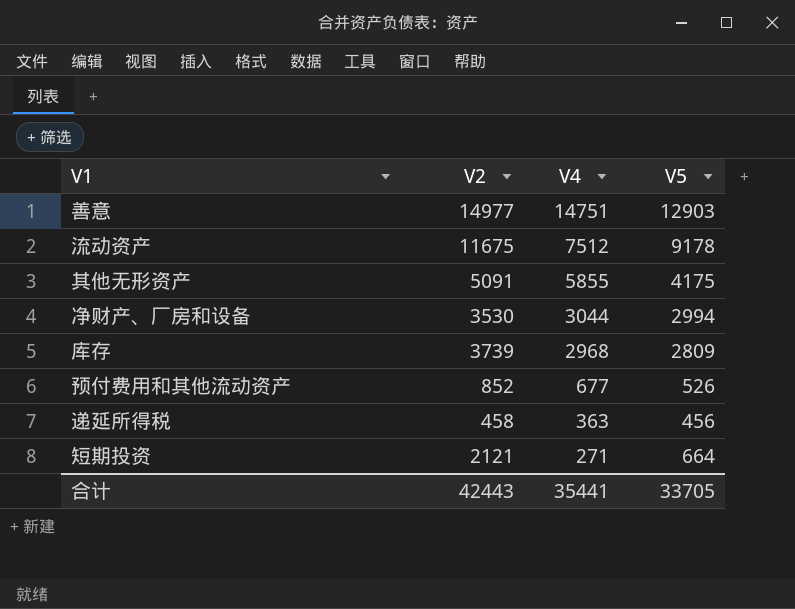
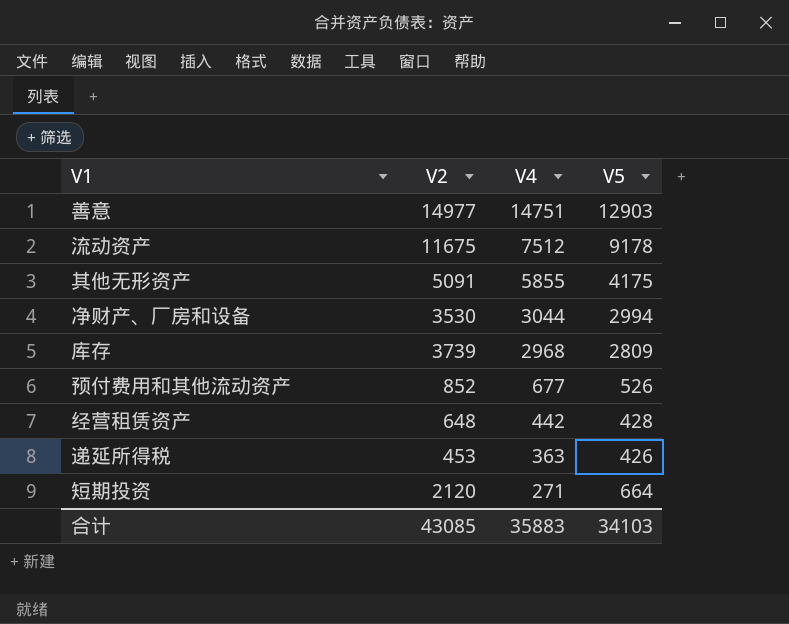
row 经营租赁资产: none -> 648 | 442 | 428
递延所得税 | V2: 458 -> 453
递延所得税 | V5: 456 -> 426
短期投资 | V2: 2121 -> 2120
合计 | V2: 42443 -> 43085
合计 | V4: 35441 -> 35883
合计 | V5: 33705 -> 34103

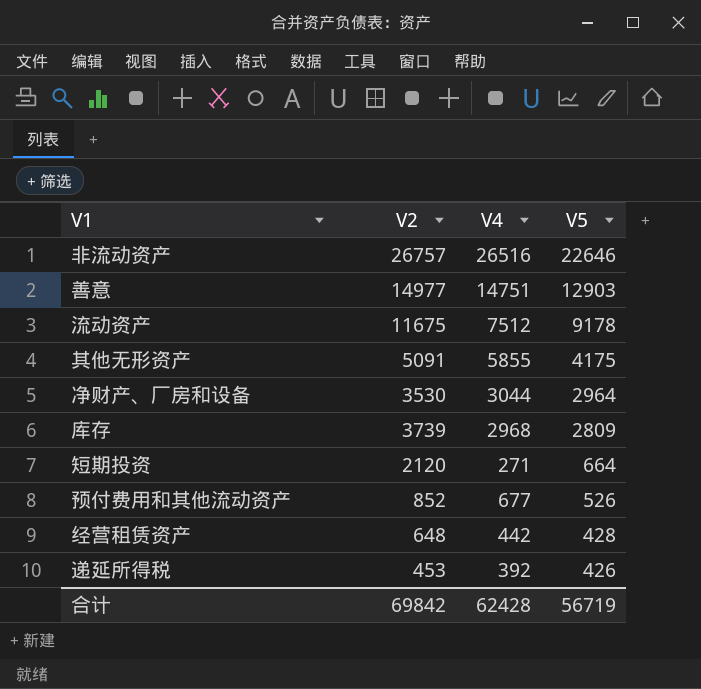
row order: V4 descending -> V5 descending
row 非流动资产: none -> 26757 | 26516 | 22646
净财产、厂房和设备 | V5: 2994 -> 2964
递延所得税 | V4: 363 -> 392
合计 | V2: 43085 -> 69842
合计 | V4: 35883 -> 62428
合计 | V5: 34103 -> 56719

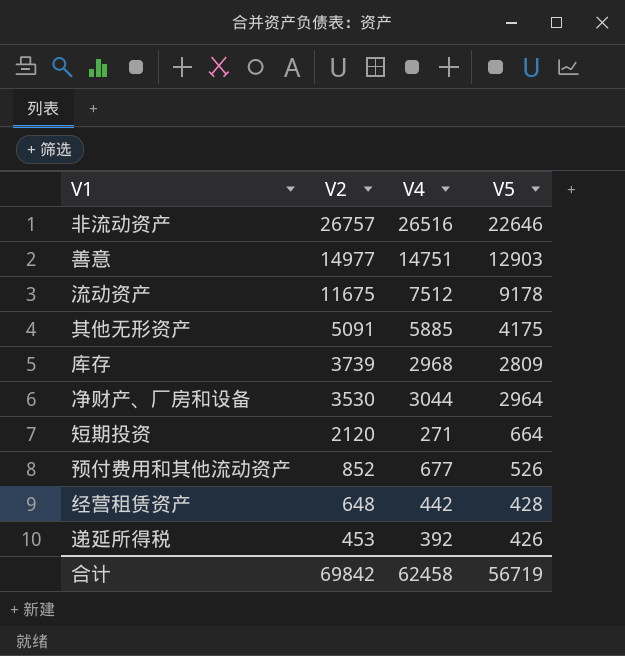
row order: V5 descending -> V2 descending
其他无形资产 | V4: 5855 -> 5885
合计 | V4: 62428 -> 62458

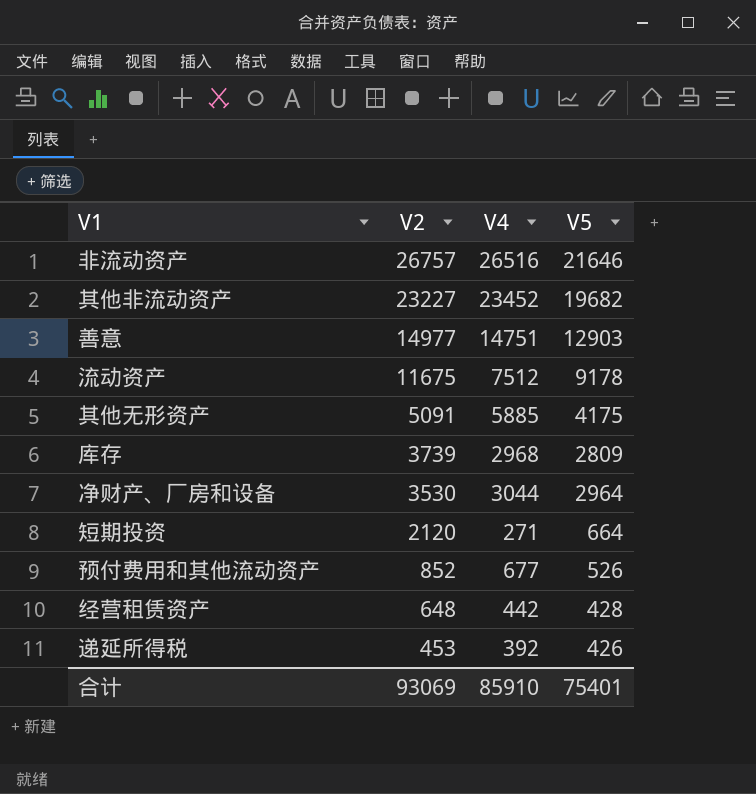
非流动资产 | V5: 22646 -> 21646
row 其他非流动资产: none -> 23227 | 23452 | 19682
合计 | V2: 69842 -> 93069
合计 | V4: 62458 -> 85910
合计 | V5: 56719 -> 75401

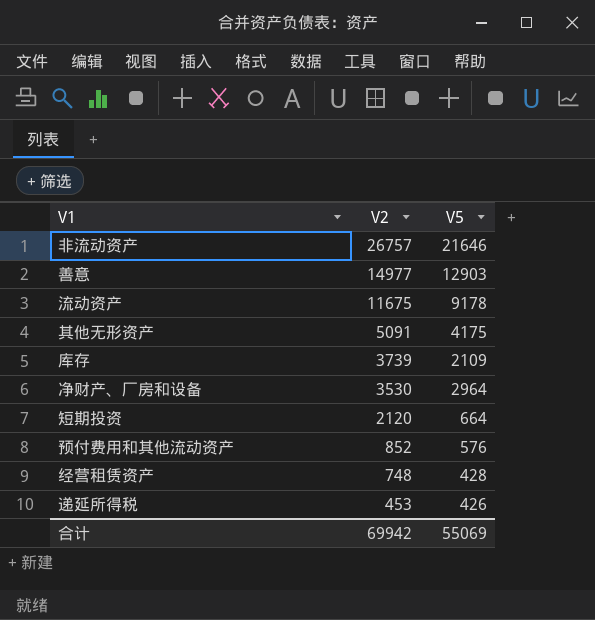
column V4 | position: 3 -> none
row 其他非流动资产: 23227 | 23452 | 19682 -> none
库存 | V5: 2809 -> 2109
预付费用和其他流动资产 | V5: 526 -> 576
经营租赁资产 | V2: 648 -> 748
合计 | V2: 93069 -> 69942
合计 | V5: 75401 -> 55069

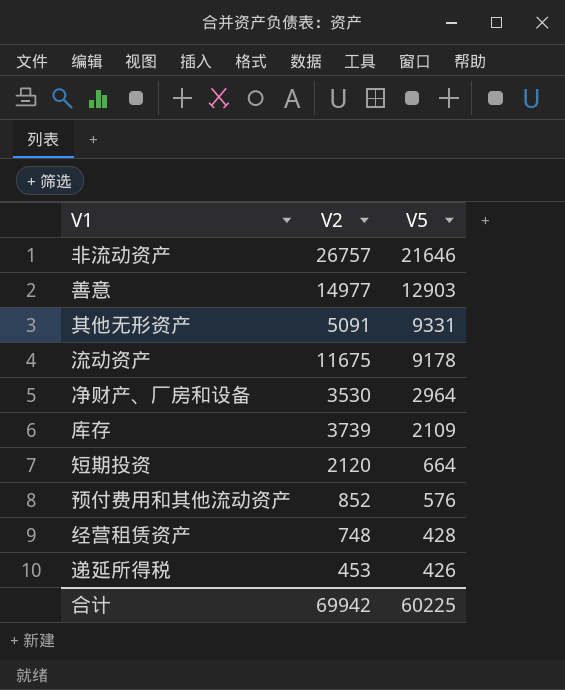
row order: V2 descending -> V5 descending
其他无形资产 | V5: 4175 -> 9331
合计 | V5: 55069 -> 60225

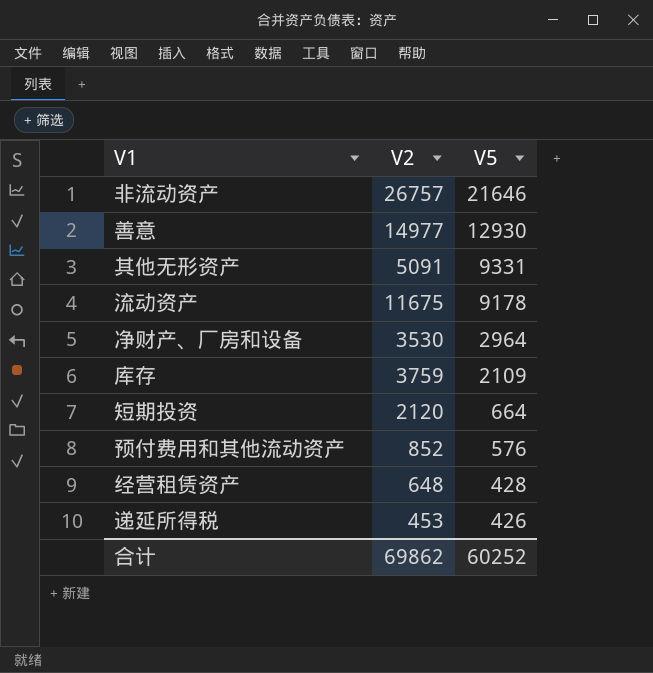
善意 | V5: 12903 -> 12930
库存 | V2: 3739 -> 3759
经营租赁资产 | V2: 748 -> 648
合计 | V2: 69942 -> 69862
合计 | V5: 60225 -> 60252

